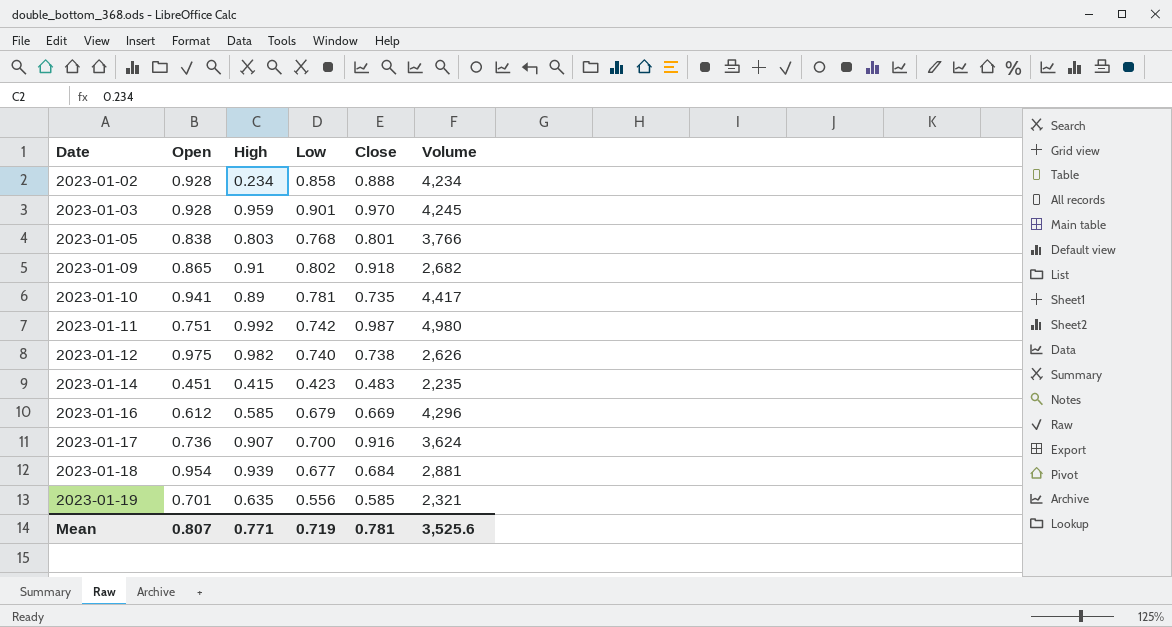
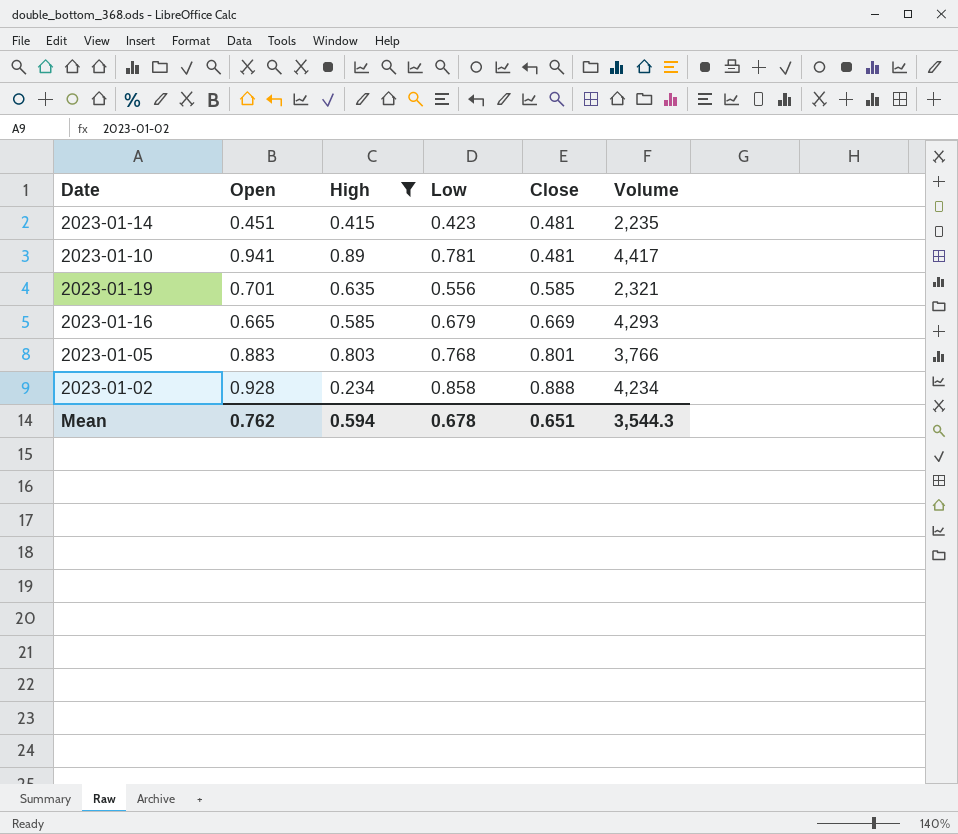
filter: none -> High <= 0.89
row order: Date ascending -> Close ascending
2023-01-14 | Close: 0.483 -> 0.481
2023-01-10 | Close: 0.735 -> 0.481
2023-01-16 | Open: 0.612 -> 0.665
2023-01-16 | Volume: 4,296 -> 4,293
2023-01-05 | Open: 0.838 -> 0.883
Mean | Open: 0.807 -> 0.762
Mean | High: 0.771 -> 0.594
Mean | Low: 0.719 -> 0.678
Mean | Close: 0.781 -> 0.651
Mean | Volume: 3,525.6 -> 3,544.3

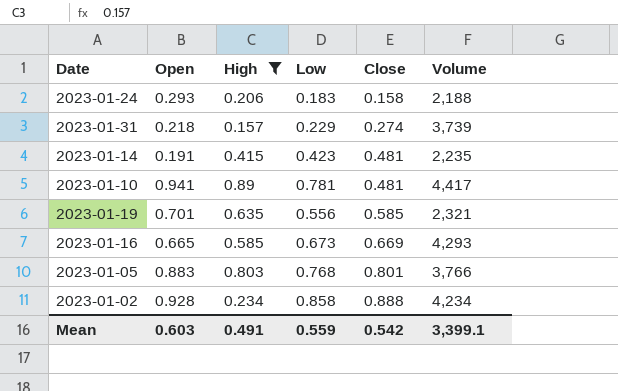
row 2023-01-24: none -> 0.293 | 0.206 | 0.183 | 0.158 | 2,188
row 2023-01-31: none -> 0.218 | 0.157 | 0.229 | 0.274 | 3,739
2023-01-14 | Open: 0.451 -> 0.191
2023-01-16 | Low: 0.679 -> 0.673
Mean | Open: 0.762 -> 0.603
Mean | High: 0.594 -> 0.491
Mean | Low: 0.678 -> 0.559
Mean | Close: 0.651 -> 0.542
Mean | Volume: 3,544.3 -> 3,399.1

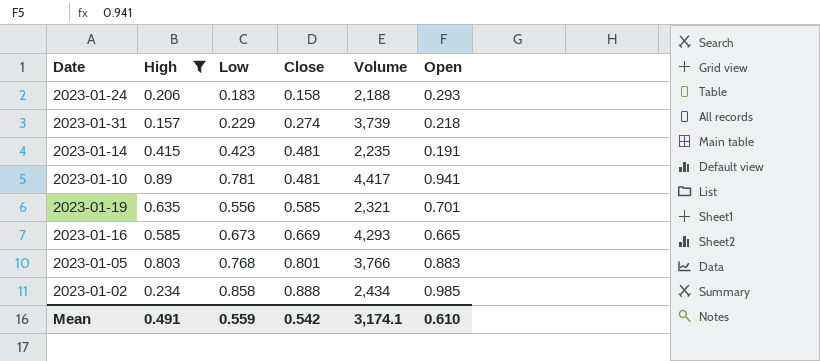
column Open | position: 2 -> 6
2023-01-02 | Volume: 4,234 -> 2,434
2023-01-02 | Open: 0.928 -> 0.985
Mean | Volume: 3,399.1 -> 3,174.1
Mean | Open: 0.603 -> 0.610

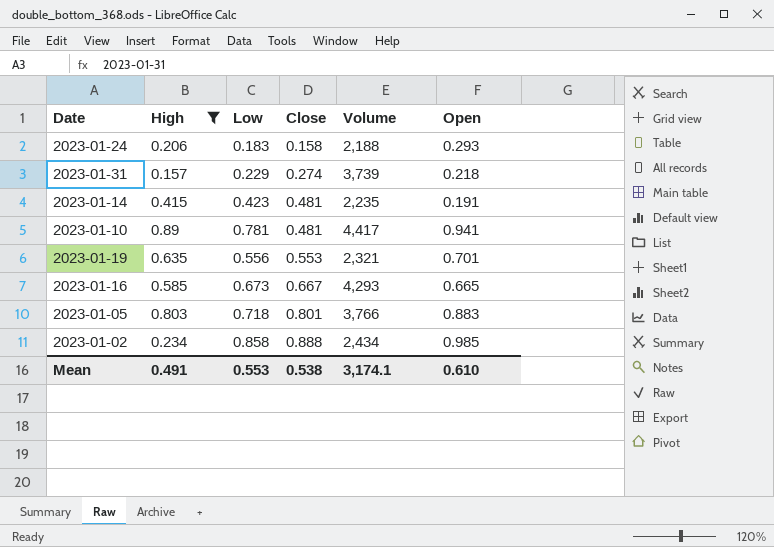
2023-01-19 | Close: 0.585 -> 0.553
2023-01-16 | Close: 0.669 -> 0.667
2023-01-05 | Low: 0.768 -> 0.718
Mean | Low: 0.559 -> 0.553
Mean | Close: 0.542 -> 0.538

